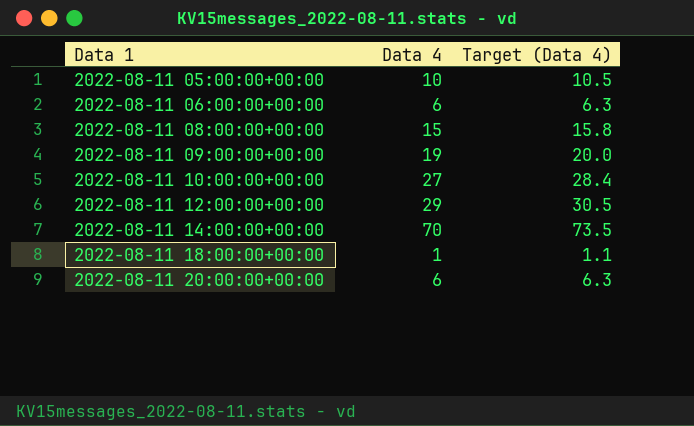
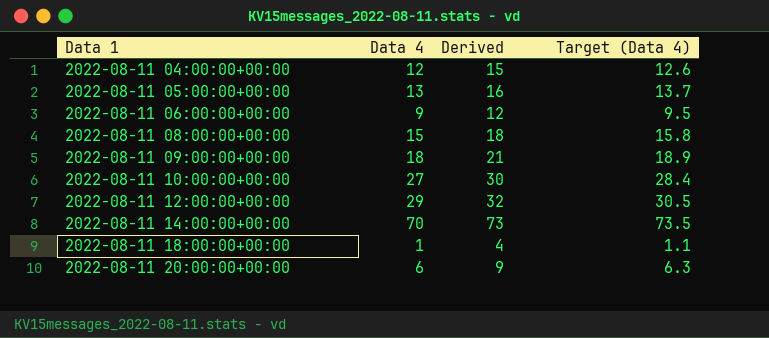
column Derived | formula: none -> [Data 4] + 3
row 2022-08-11 04:00:00+00:00: none -> 12 | 15 | 12.6
2022-08-11 05:00:00+00:00 | Data 4: 10 -> 13
2022-08-11 05:00:00+00:00 | Target (Data 4): 10.5 -> 13.7
2022-08-11 06:00:00+00:00 | Data 4: 6 -> 9
2022-08-11 06:00:00+00:00 | Target (Data 4): 6.3 -> 9.5
2022-08-11 09:00:00+00:00 | Data 4: 19 -> 18
2022-08-11 09:00:00+00:00 | Target (Data 4): 20.0 -> 18.9

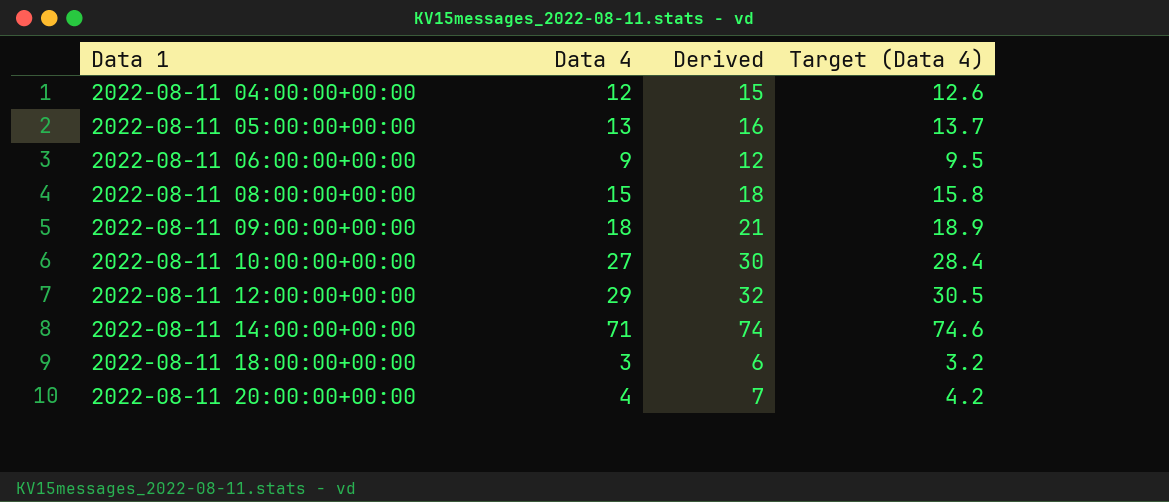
2022-08-11 14:00:00+00:00 | Data 4: 70 -> 71
2022-08-11 14:00:00+00:00 | Derived: 73 -> 74
2022-08-11 14:00:00+00:00 | Target (Data 4): 73.5 -> 74.6
2022-08-11 18:00:00+00:00 | Data 4: 1 -> 3
2022-08-11 18:00:00+00:00 | Derived: 4 -> 6
2022-08-11 18:00:00+00:00 | Target (Data 4): 1.1 -> 3.2
2022-08-11 20:00:00+00:00 | Data 4: 6 -> 4
2022-08-11 20:00:00+00:00 | Derived: 9 -> 7
2022-08-11 20:00:00+00:00 | Target (Data 4): 6.3 -> 4.2

